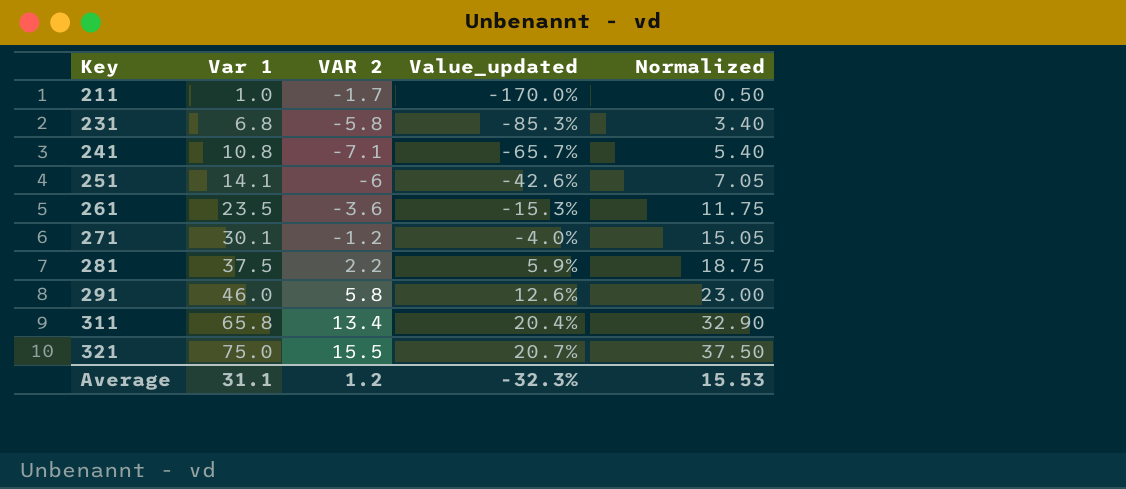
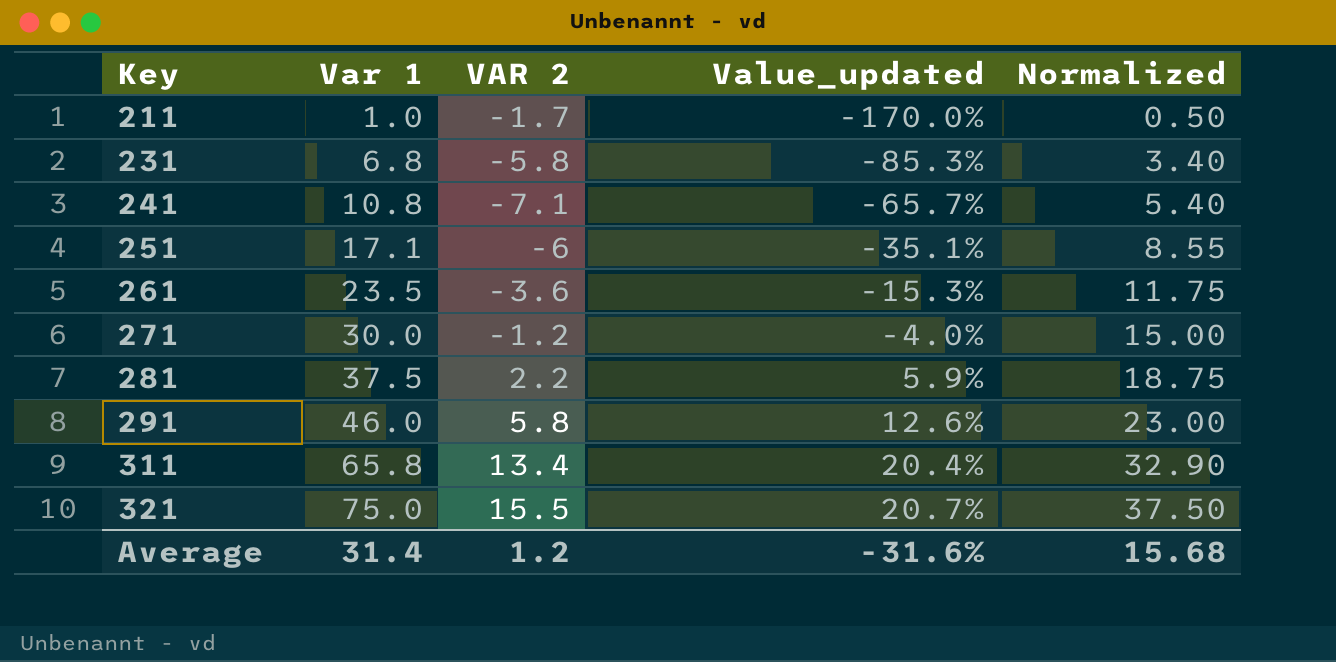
251 | Var 1: 14.1 -> 17.1
251 | Value_updated: -42.6% -> -35.1%
251 | Normalized: 7.05 -> 8.55
271 | Var 1: 30.1 -> 30.0
271 | Normalized: 15.05 -> 15.00
Average | Var 1: 31.1 -> 31.4
Average | Value_updated: -32.3% -> -31.6%
Average | Normalized: 15.53 -> 15.68

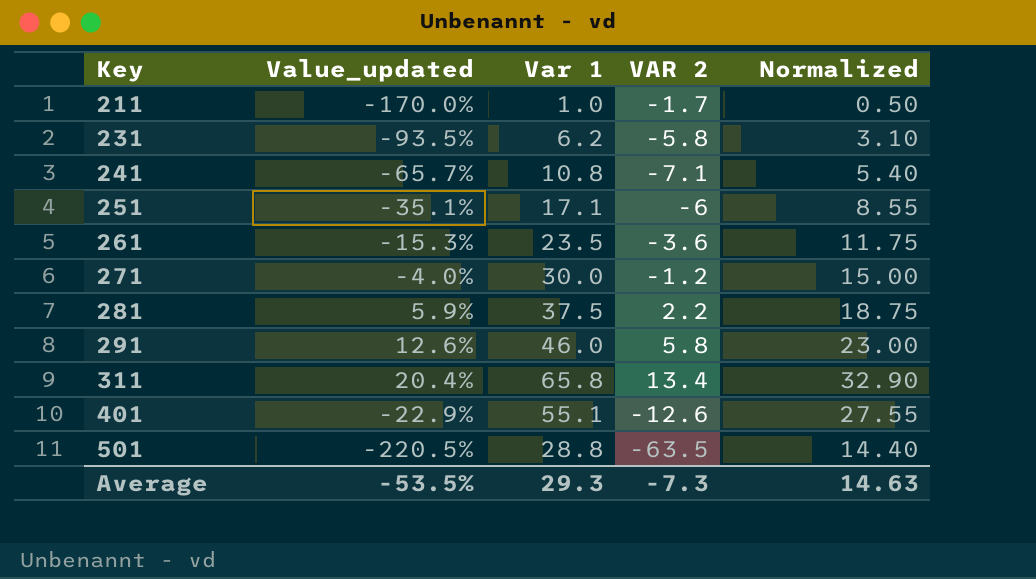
column Value_updated | position: 4 -> 2
row 321: 75.0 | 15.5 | 20.7% | 37.50 -> none
231 | Value_updated: -85.3% -> -93.5%
231 | Var 1: 6.8 -> 6.2
231 | Normalized: 3.40 -> 3.10
row 401: none -> -22.9% | 55.1 | -12.6 | 27.55
row 501: none -> -220.5% | 28.8 | -63.5 | 14.40
Average | Value_updated: -31.6% -> -53.5%
Average | Var 1: 31.4 -> 29.3
Average | VAR 2: 1.2 -> -7.3
Average | Normalized: 15.68 -> 14.63

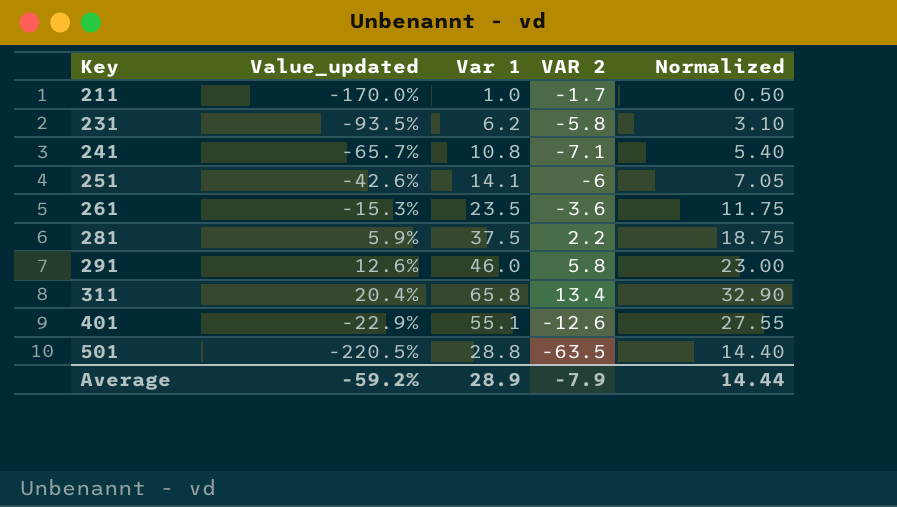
row 271: -4.0% | 30.0 | -1.2 | 15.00 -> none
251 | Value_updated: -35.1% -> -42.6%
251 | Var 1: 17.1 -> 14.1
251 | Normalized: 8.55 -> 7.05
Average | Value_updated: -53.5% -> -59.2%
Average | Var 1: 29.3 -> 28.9
Average | VAR 2: -7.3 -> -7.9
Average | Normalized: 14.63 -> 14.44

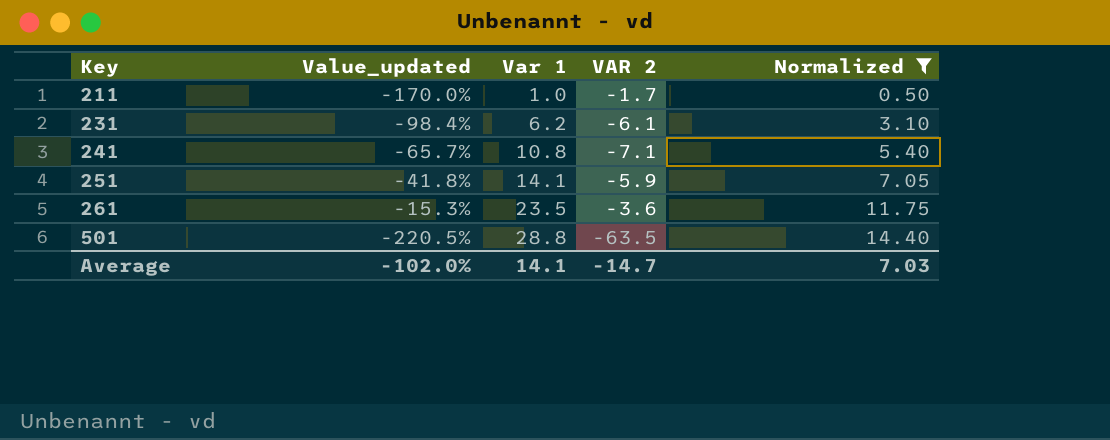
filter: none -> Normalized <= 14.40
231 | Value_updated: -93.5% -> -98.4%
231 | VAR 2: -5.8 -> -6.1
251 | Value_updated: -42.6% -> -41.8%
251 | VAR 2: -6 -> -5.9
Average | Value_updated: -59.2% -> -102.0%
Average | Var 1: 28.9 -> 14.1
Average | VAR 2: -7.9 -> -14.7
Average | Normalized: 14.44 -> 7.03

